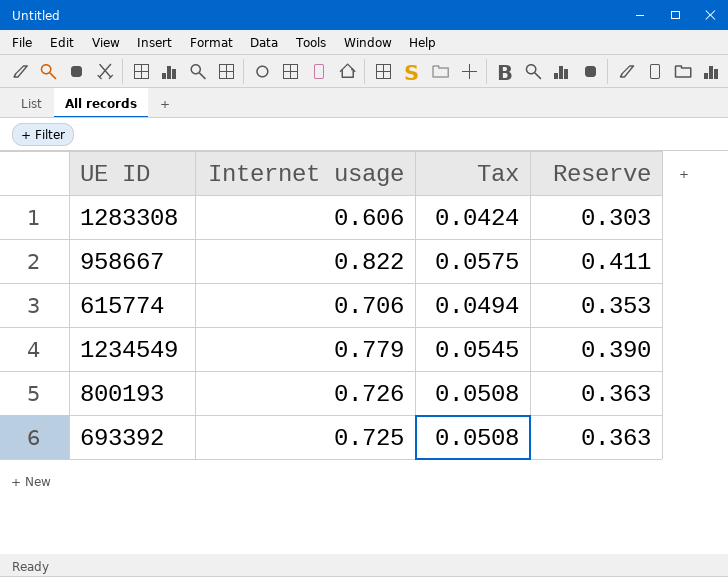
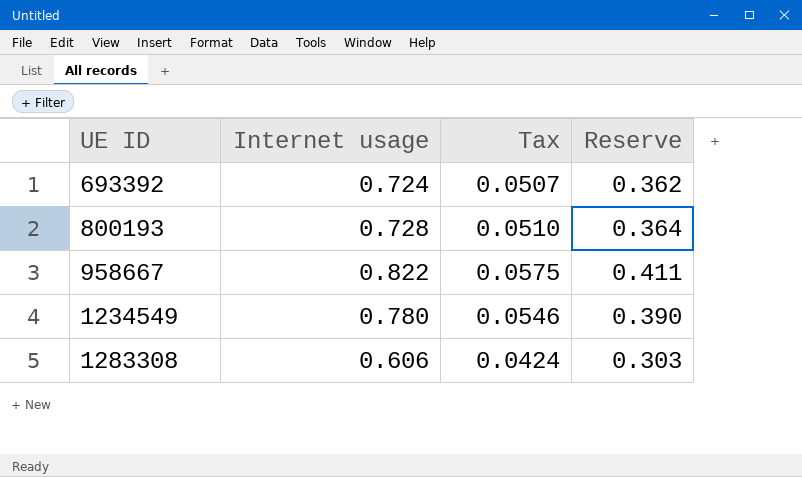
row order: none -> UE ID ascending
row 615774: 0.706 | 0.0494 | 0.353 -> none
693392 | Internet usage: 0.725 -> 0.724
693392 | Tax: 0.0508 -> 0.0507
693392 | Reserve: 0.363 -> 0.362
800193 | Internet usage: 0.726 -> 0.728
800193 | Tax: 0.0508 -> 0.0510
800193 | Reserve: 0.363 -> 0.364
1234549 | Internet usage: 0.779 -> 0.780
1234549 | Tax: 0.0545 -> 0.0546

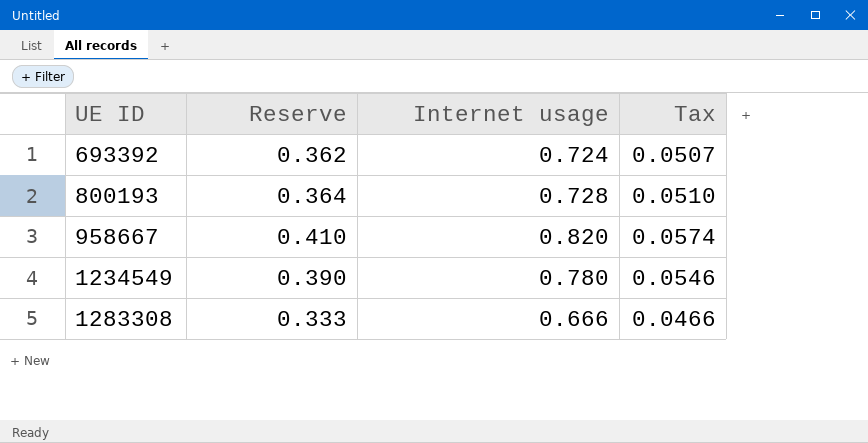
column Reserve | position: 4 -> 2
958667 | Reserve: 0.411 -> 0.410
958667 | Internet usage: 0.822 -> 0.820
958667 | Tax: 0.0575 -> 0.0574
1283308 | Reserve: 0.303 -> 0.333
1283308 | Internet usage: 0.606 -> 0.666
1283308 | Tax: 0.0424 -> 0.0466

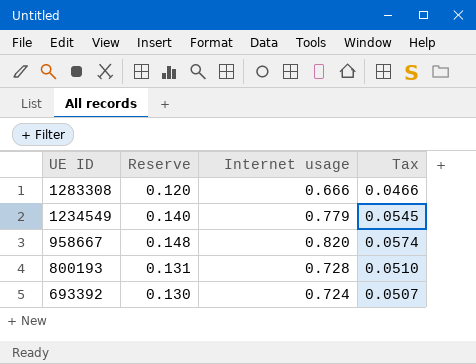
row order: UE ID ascending -> UE ID descending
column Reserve | formula: [Internet usage] * 0.5 -> [Internet usage] * 0.18
1234549 | Internet usage: 0.780 -> 0.779
1234549 | Tax: 0.0546 -> 0.0545

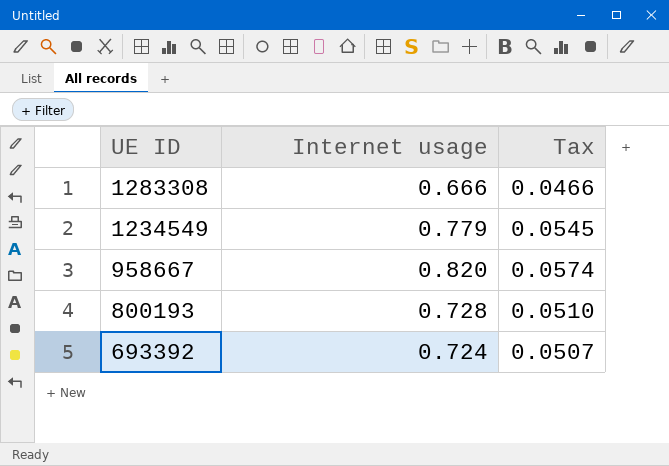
column Reserve | formula: [Internet usage] * 0.18 -> none

